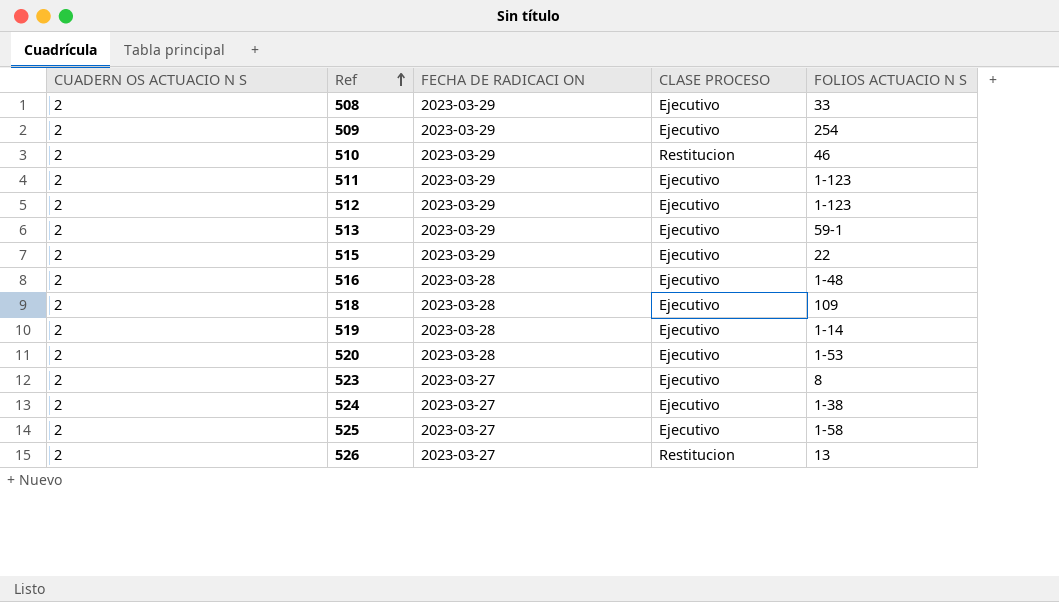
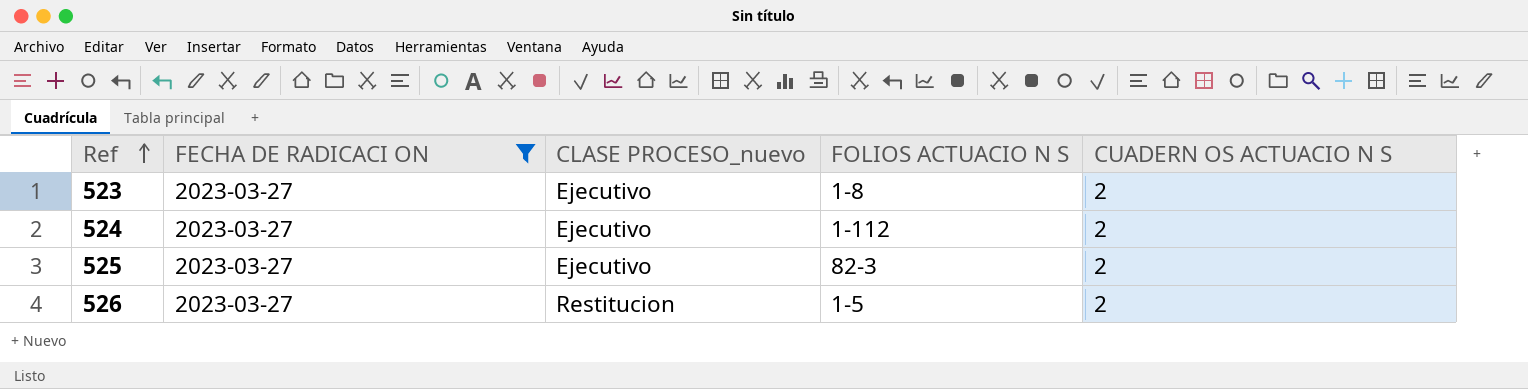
filter: none -> FECHA DE RADICACI ON = 2023-03-27
column name: CLASE PROCESO -> CLASE PROCESO_nuevo
column CUADERN OS ACTUACIO N S | position: 1 -> 5
523 | FOLIOS ACTUACIO N S: 8 -> 1-8
524 | FOLIOS ACTUACIO N S: 1-38 -> 1-112
525 | FOLIOS ACTUACIO N S: 1-58 -> 82-3
526 | FOLIOS ACTUACIO N S: 13 -> 1-5

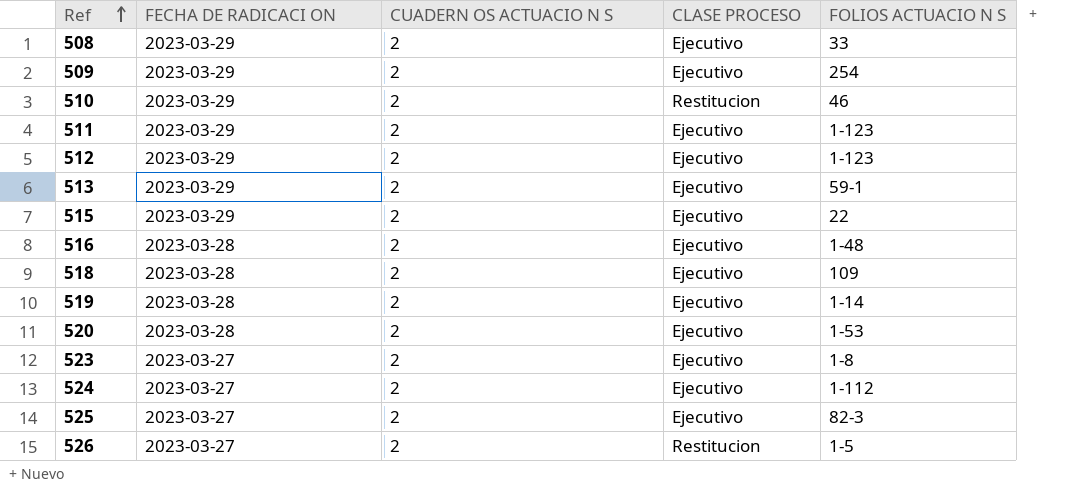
filter: FECHA DE RADICACI ON = 2023-03-27 -> none
column CUADERN OS ACTUACIO N S | position: 5 -> 3
column name: CLASE PROCESO_nuevo -> CLASE PROCESO

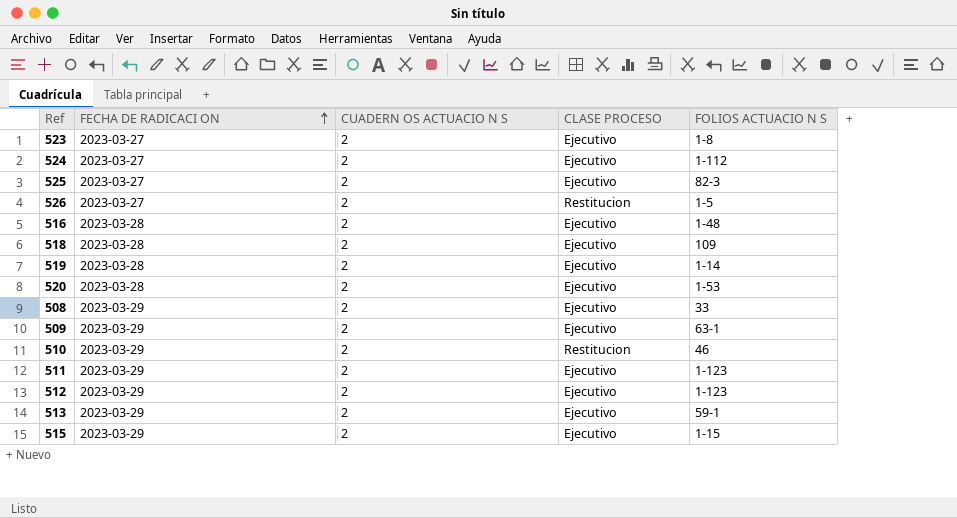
row order: Ref ascending -> FECHA DE RADICACI ON ascending
509 | FOLIOS ACTUACIO N S: 254 -> 63-1
515 | FOLIOS ACTUACIO N S: 22 -> 1-15

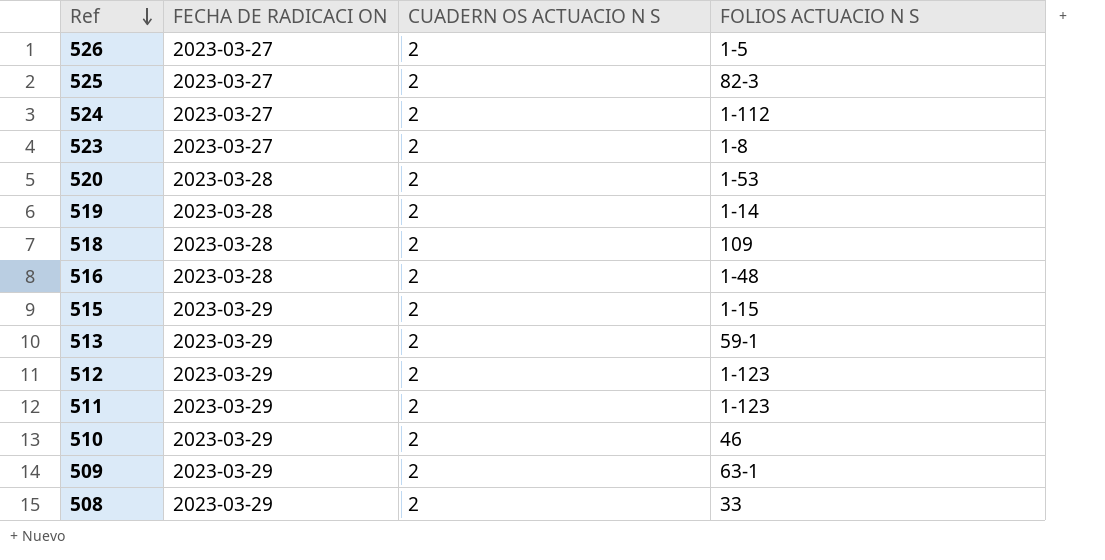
row order: FECHA DE RADICACI ON ascending -> Ref descending
column CLASE PROCESO | position: 4 -> none

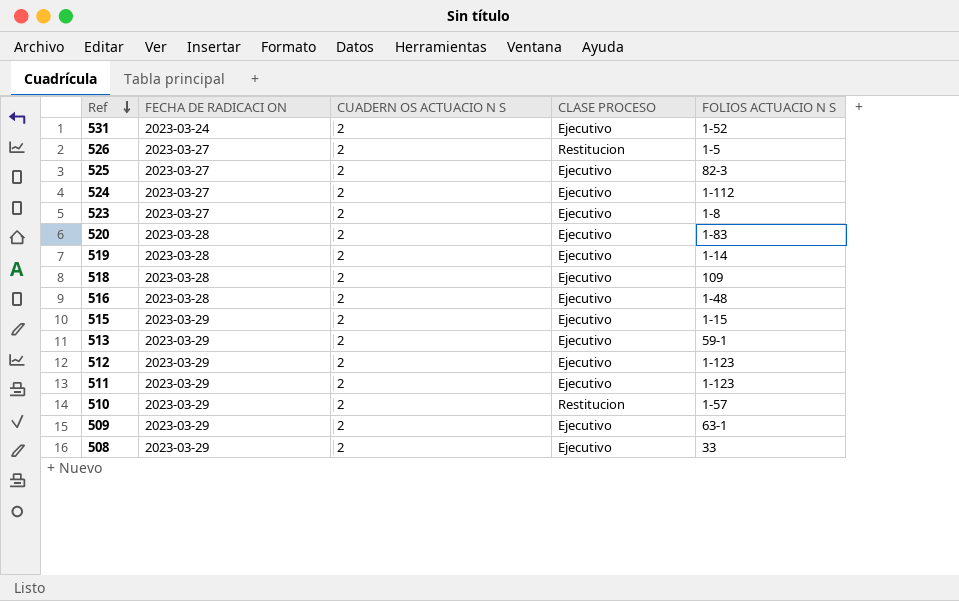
column CLASE PROCESO | position: none -> 4
row 531: none -> 2023-03-24 | 2 | Ejecutivo | 1-52
520 | FOLIOS ACTUACIO N S: 1-53 -> 1-83
510 | FOLIOS ACTUACIO N S: 46 -> 1-57

